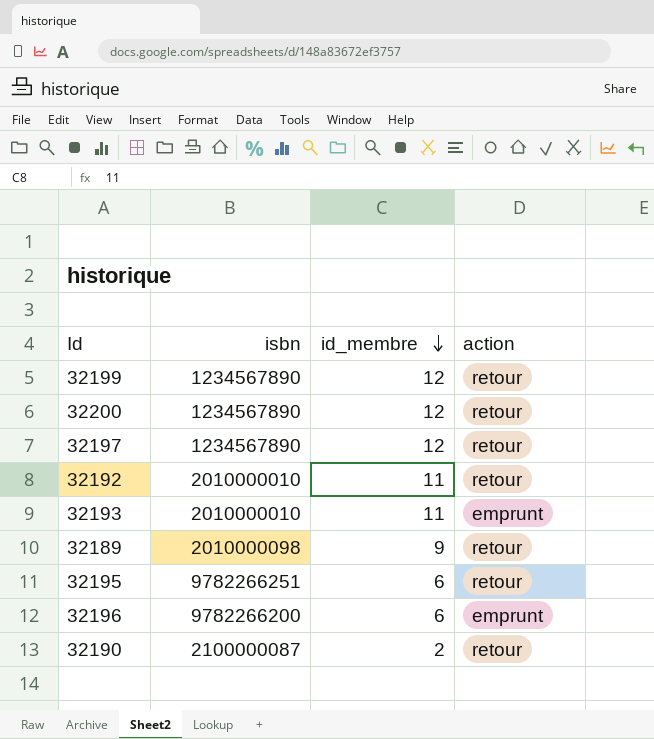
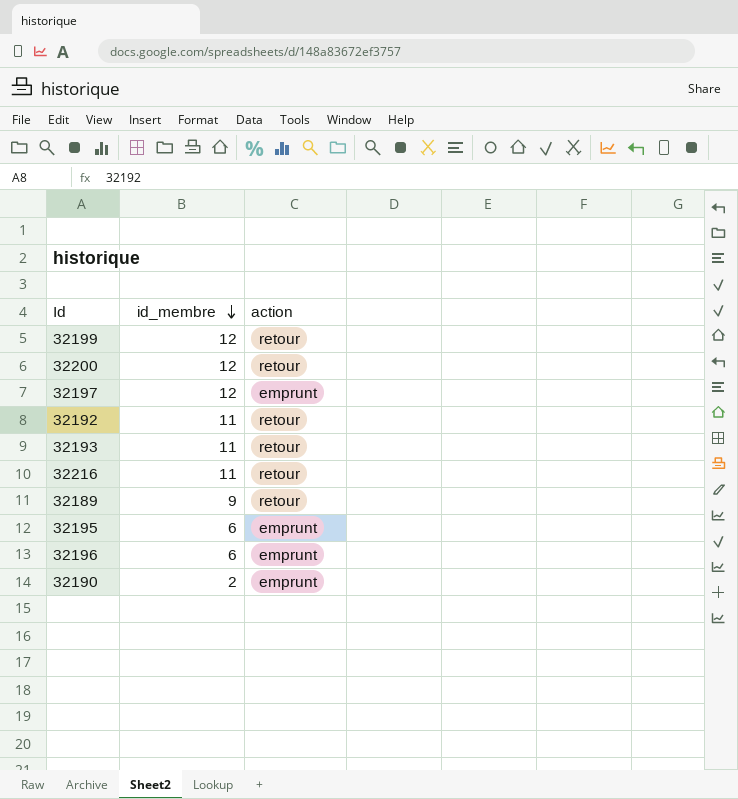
column isbn | position: 2 -> none
32197 | action: retour -> emprunt
32193 | action: emprunt -> retour
row 32216: none -> 11 | retour
32195 | action: retour -> emprunt
32190 | action: retour -> emprunt

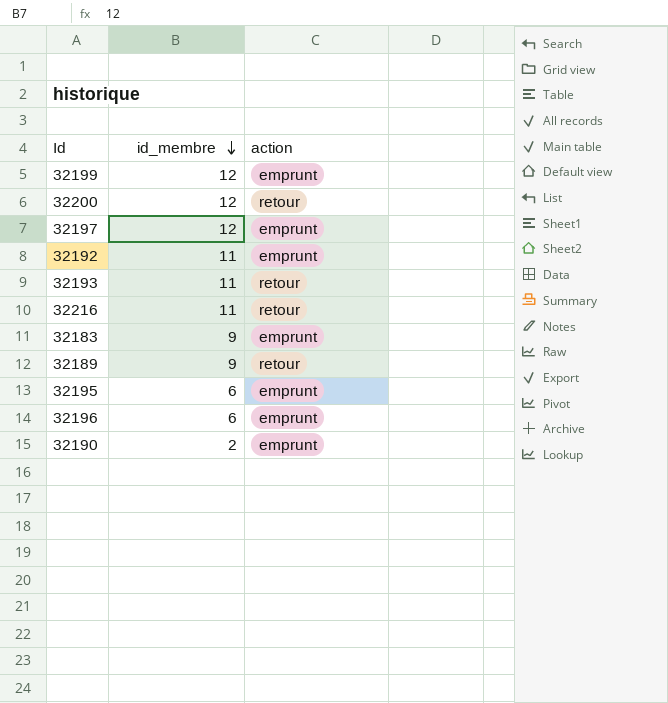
32199 | action: retour -> emprunt
32192 | action: retour -> emprunt
row 32183: none -> 9 | emprunt

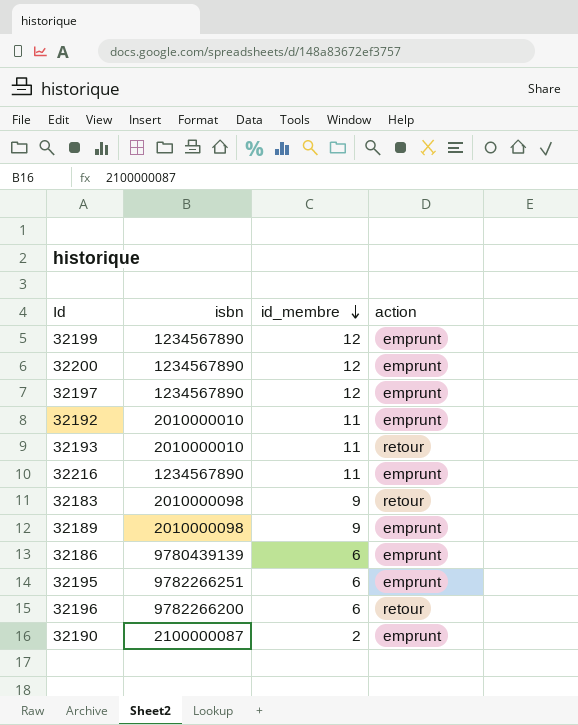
column isbn | position: none -> 2
32200 | action: retour -> emprunt
32216 | action: retour -> emprunt
32183 | action: emprunt -> retour
32189 | action: retour -> emprunt
row 32186: none -> 9780439139 | 6 | emprunt
32196 | action: emprunt -> retour

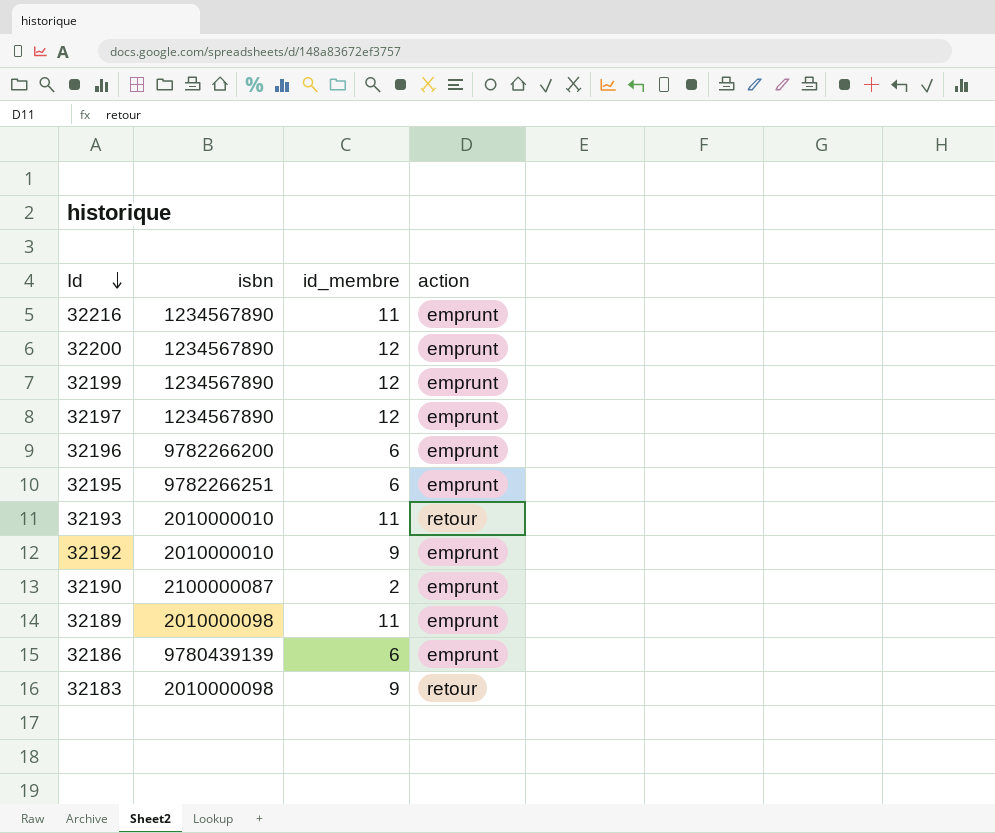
row order: id_membre descending -> Id descending
32196 | action: retour -> emprunt
32192 | id_membre: 11 -> 9
32189 | id_membre: 9 -> 11

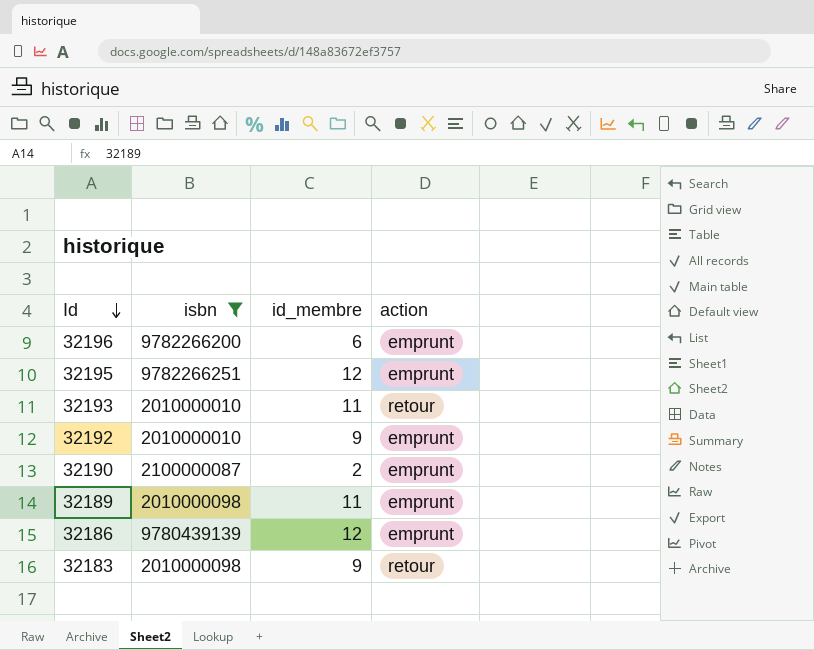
filter: none -> isbn != 1234567890
32195 | id_membre: 6 -> 12
32186 | id_membre: 6 -> 12

